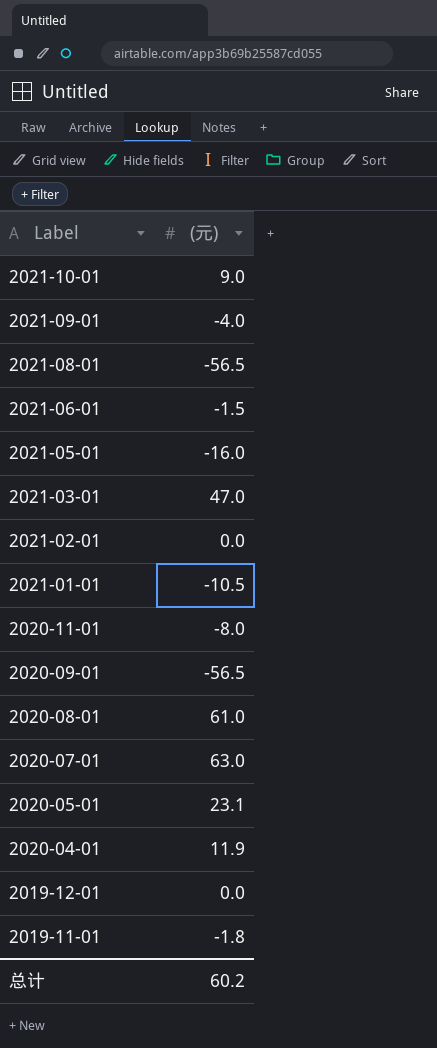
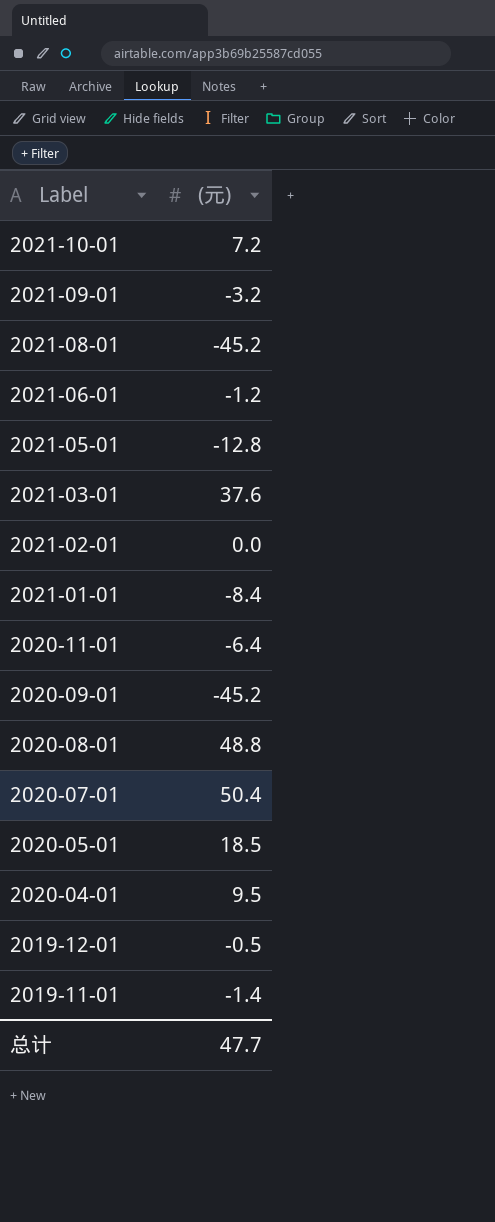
2021-10-01 | (元): 9.0 -> 7.2
2021-09-01 | (元): -4.0 -> -3.2
2021-08-01 | (元): -56.5 -> -45.2
2021-06-01 | (元): -1.5 -> -1.2
2021-05-01 | (元): -16.0 -> -12.8
2021-03-01 | (元): 47.0 -> 37.6
2021-01-01 | (元): -10.5 -> -8.4
2020-11-01 | (元): -8.0 -> -6.4
2020-09-01 | (元): -56.5 -> -45.2
2020-08-01 | (元): 61.0 -> 48.8
2020-07-01 | (元): 63.0 -> 50.4
2020-05-01 | (元): 23.1 -> 18.5
2020-04-01 | (元): 11.9 -> 9.5
2019-12-01 | (元): 0.0 -> -0.5
2019-11-01 | (元): -1.8 -> -1.4
总计 | (元): 60.2 -> 47.7

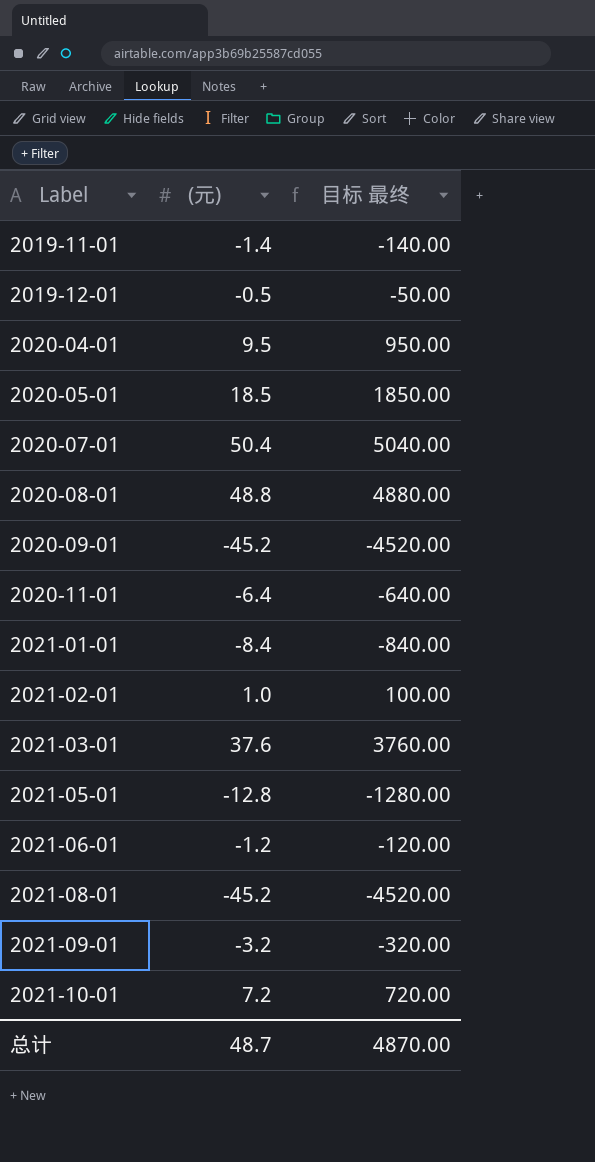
row order: Label descending -> Label ascending
column 目标 最终 | formula: none -> [(元)] * 100
2021-02-01 | (元): 0.0 -> 1.0
总计 | (元): 47.7 -> 48.7

